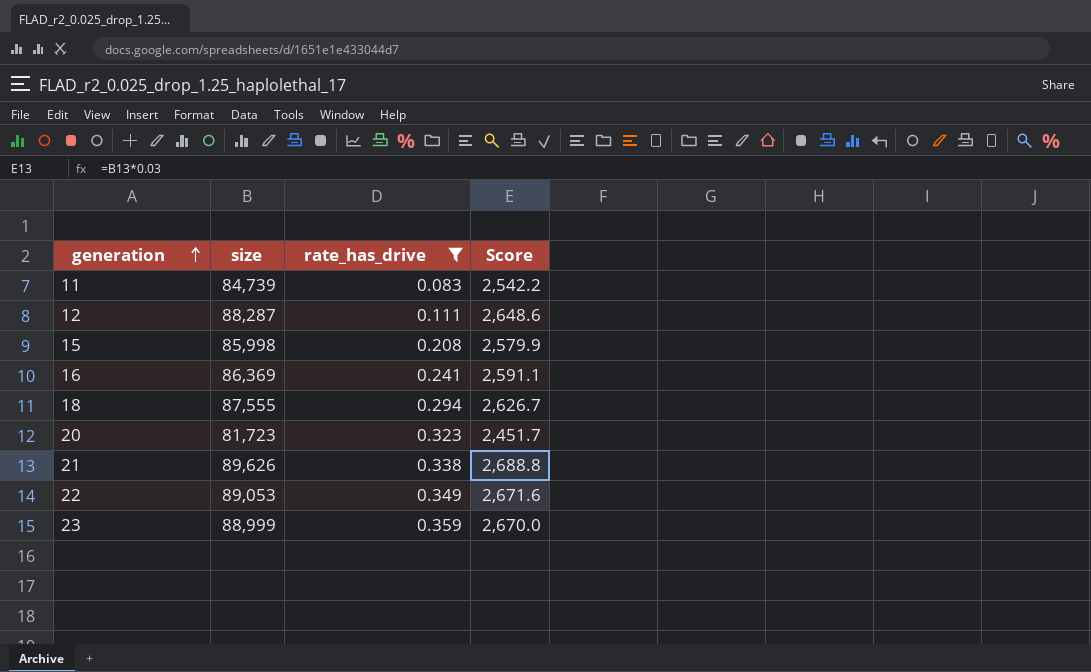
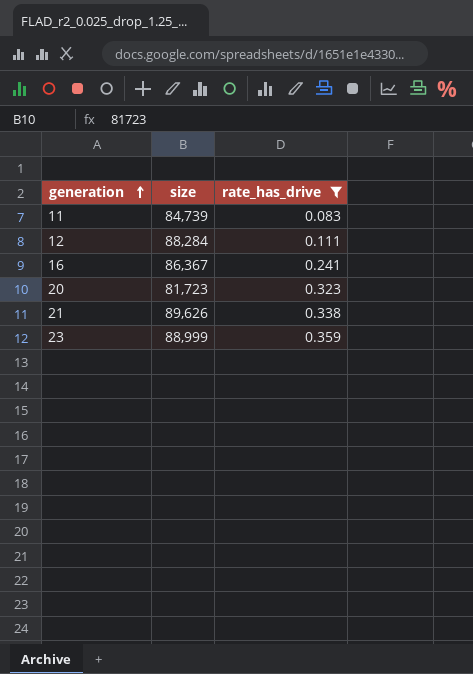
column Score | formula: [size] * 0.03 -> none
row 15: 85,998 | 0.208 | 2,579.9 -> none
row 18: 87,555 | 0.294 | 2,626.7 -> none
row 22: 89,053 | 0.349 | 2,671.6 -> none
12 | size: 88,287 -> 88,284
16 | size: 86,369 -> 86,367

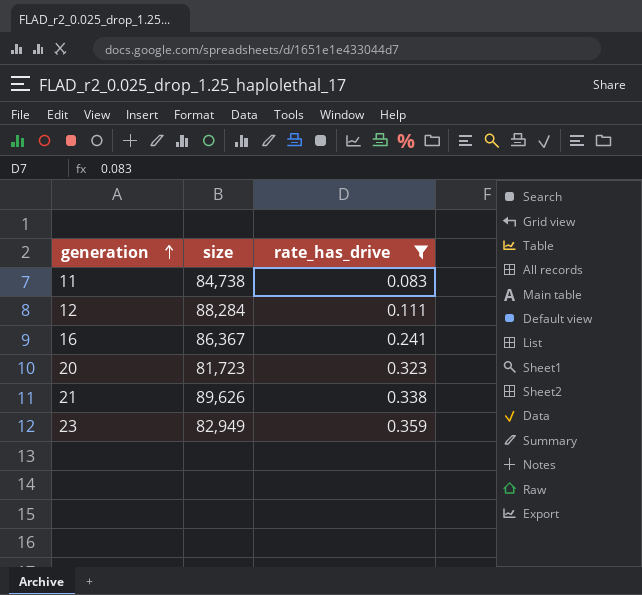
11 | size: 84,739 -> 84,738
23 | size: 88,999 -> 82,949

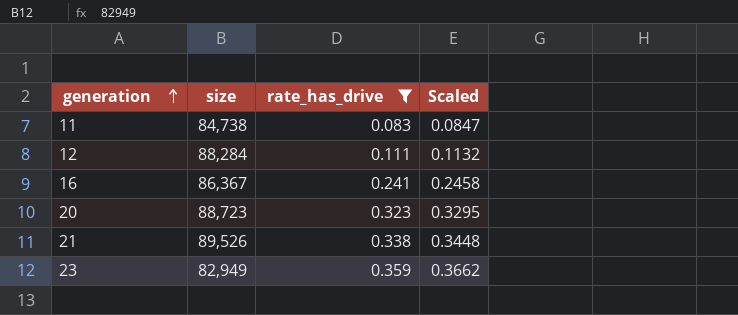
column Scaled | formula: none -> [rate_has_drive] * 1.02
20 | size: 81,723 -> 88,723
21 | size: 89,626 -> 89,526

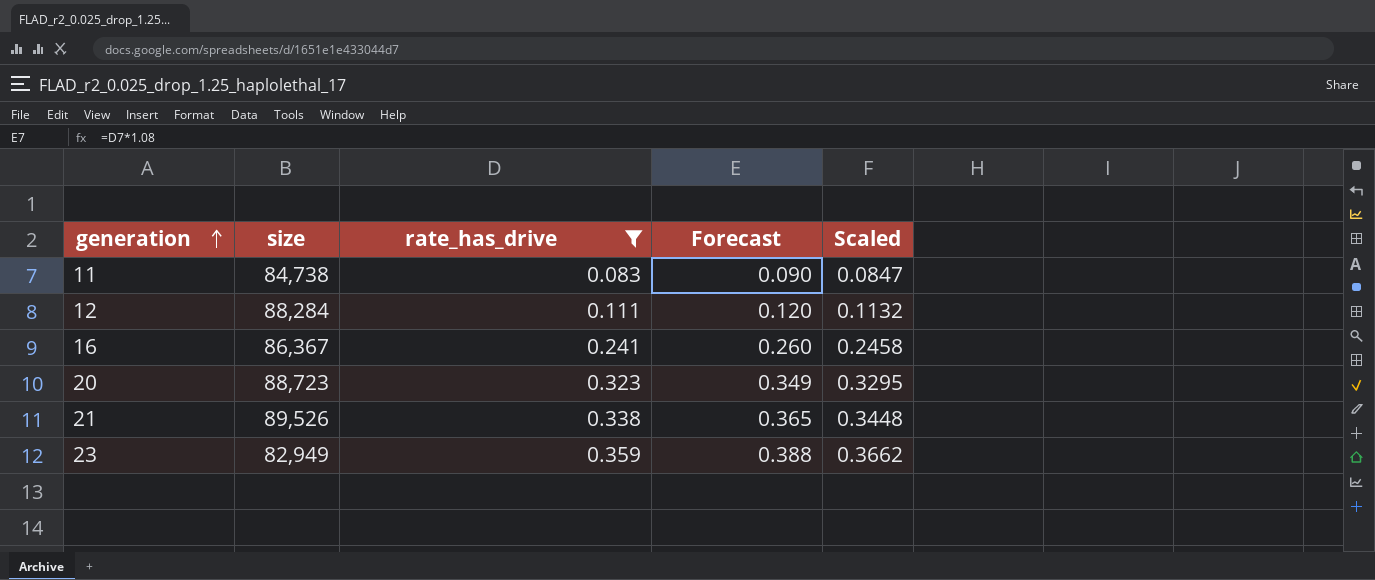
column Forecast | formula: none -> [rate_has_drive] * 1.08

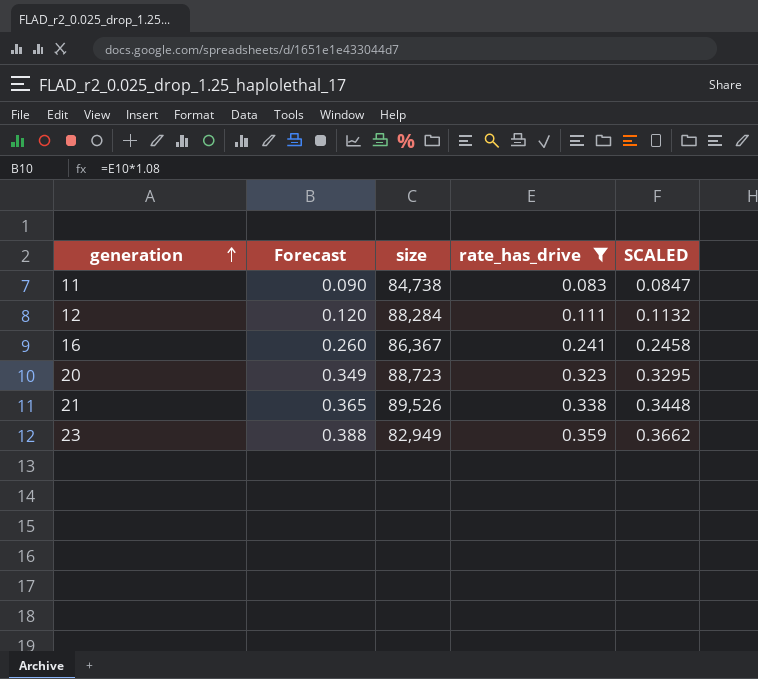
column Forecast | position: 4 -> 2
column name: Scaled -> SCALED

